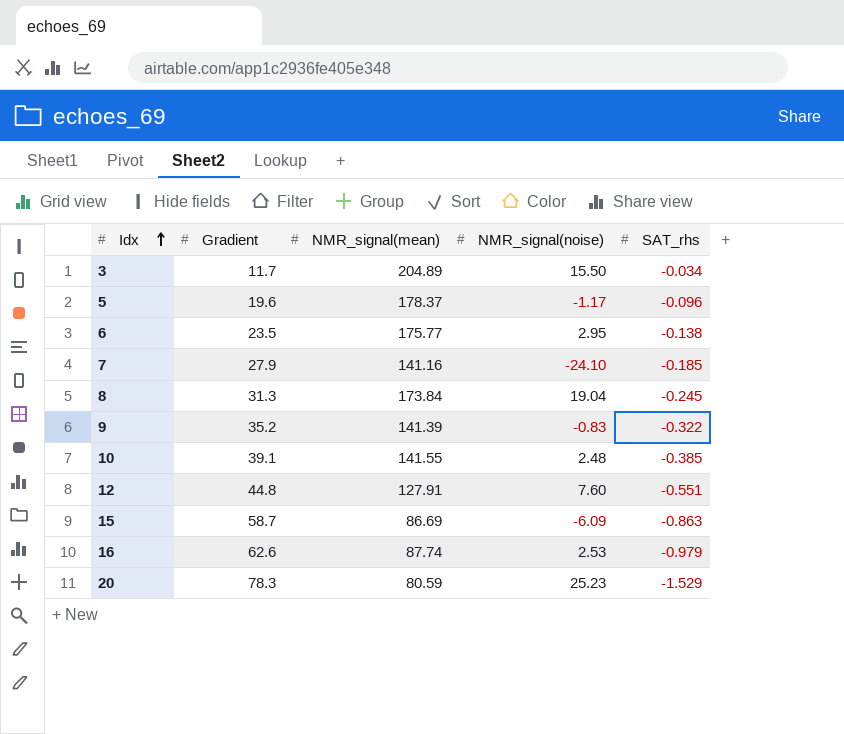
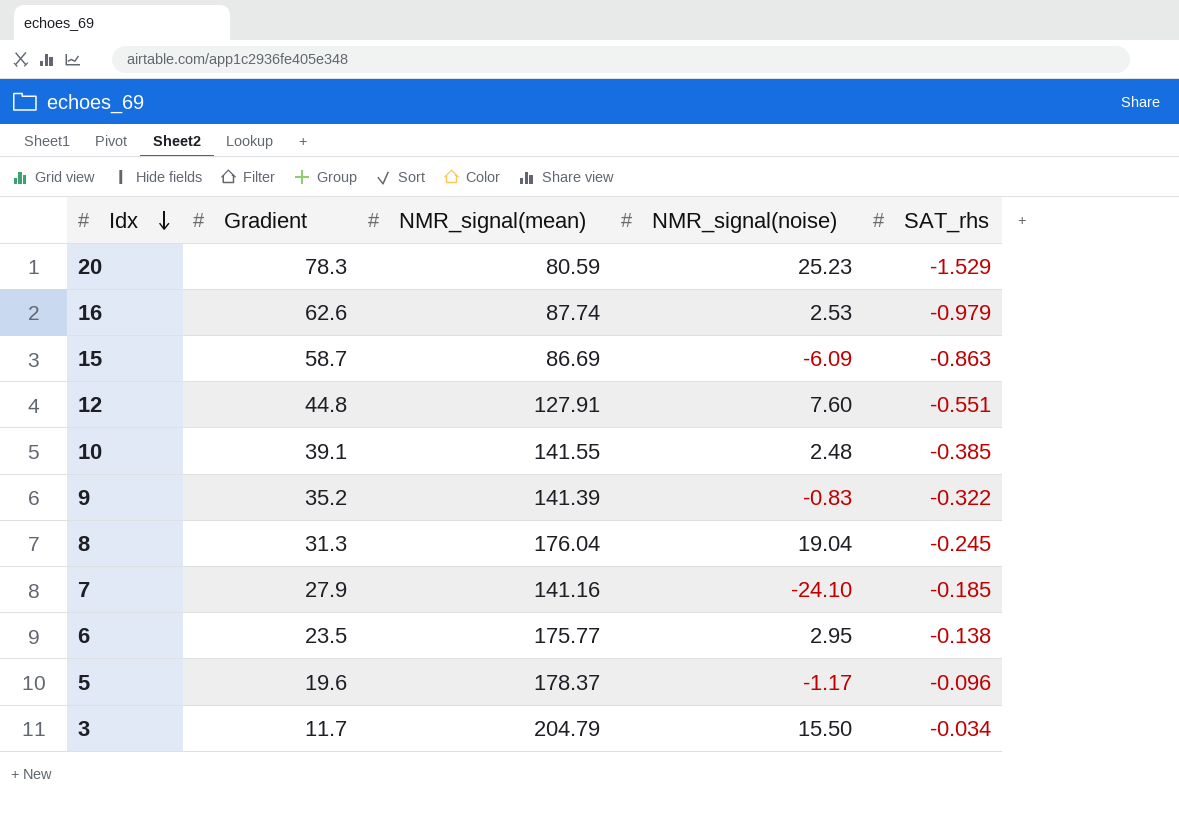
row order: Idx ascending -> Idx descending
8 | NMR_signal(mean): 173.84 -> 176.04
3 | NMR_signal(mean): 204.89 -> 204.79

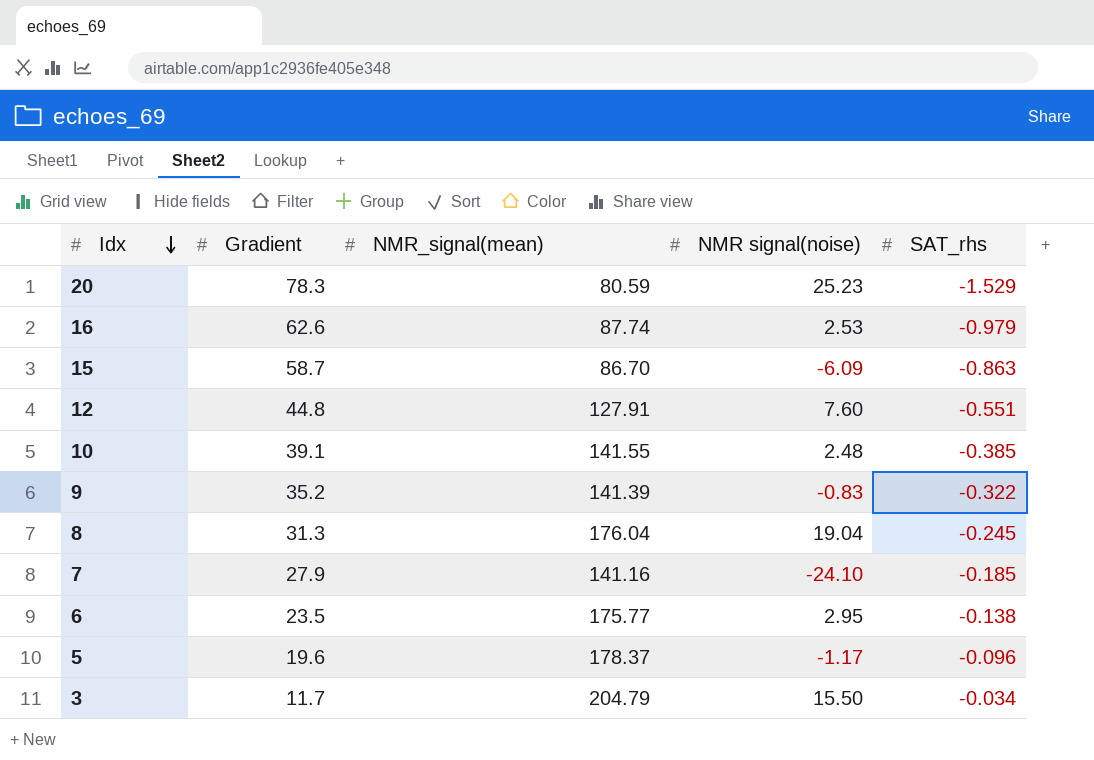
column name: NMR_signal(noise) -> NMR signal(noise)
15 | NMR_signal(mean): 86.69 -> 86.70

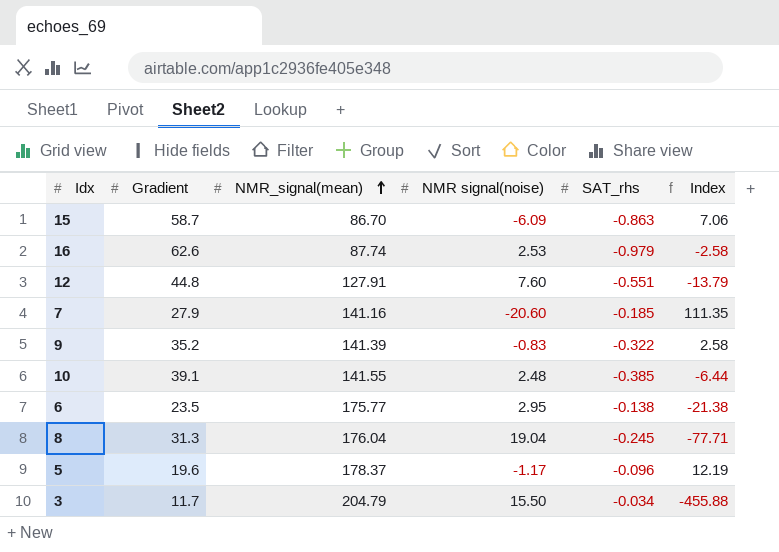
row order: Idx descending -> NMR_signal(mean) ascending
column Index | formula: none -> [NMR signal(noise)] / [SAT_rhs]
row 20: 78.3 | 80.59 | 25.23 | -1.529 -> none
7 | NMR signal(noise): -24.10 -> -20.60

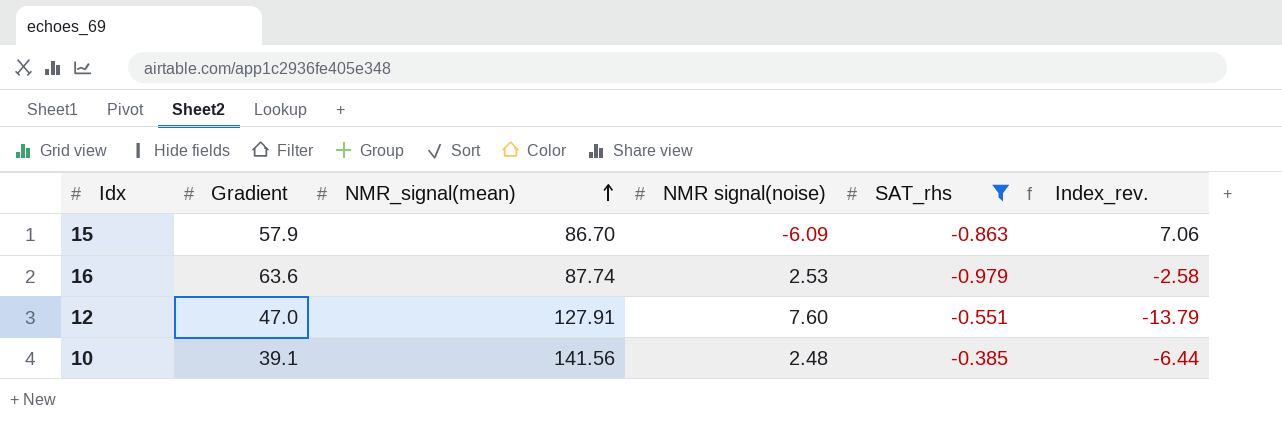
filter: none -> SAT_rhs <= -0.385
column name: Index -> Index_rev.
15 | Gradient: 58.7 -> 57.9
16 | Gradient: 62.6 -> 63.6
12 | Gradient: 44.8 -> 47.0
10 | NMR_signal(mean): 141.55 -> 141.56

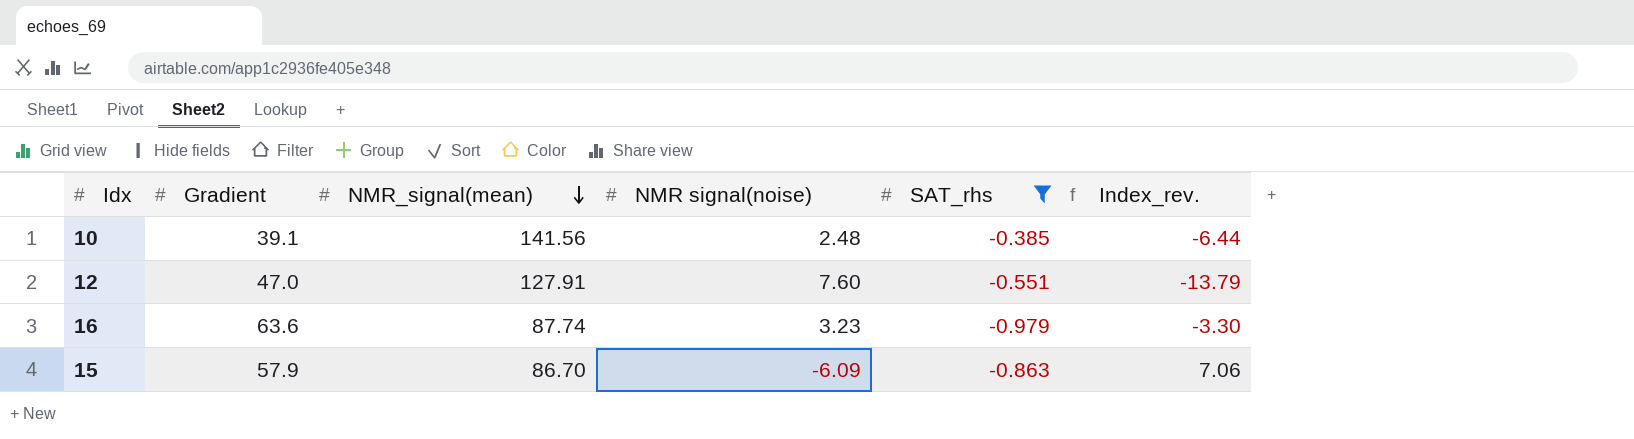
row order: NMR_signal(mean) ascending -> NMR_signal(mean) descending
16 | NMR signal(noise): 2.53 -> 3.23
16 | Index_rev.: -2.58 -> -3.30

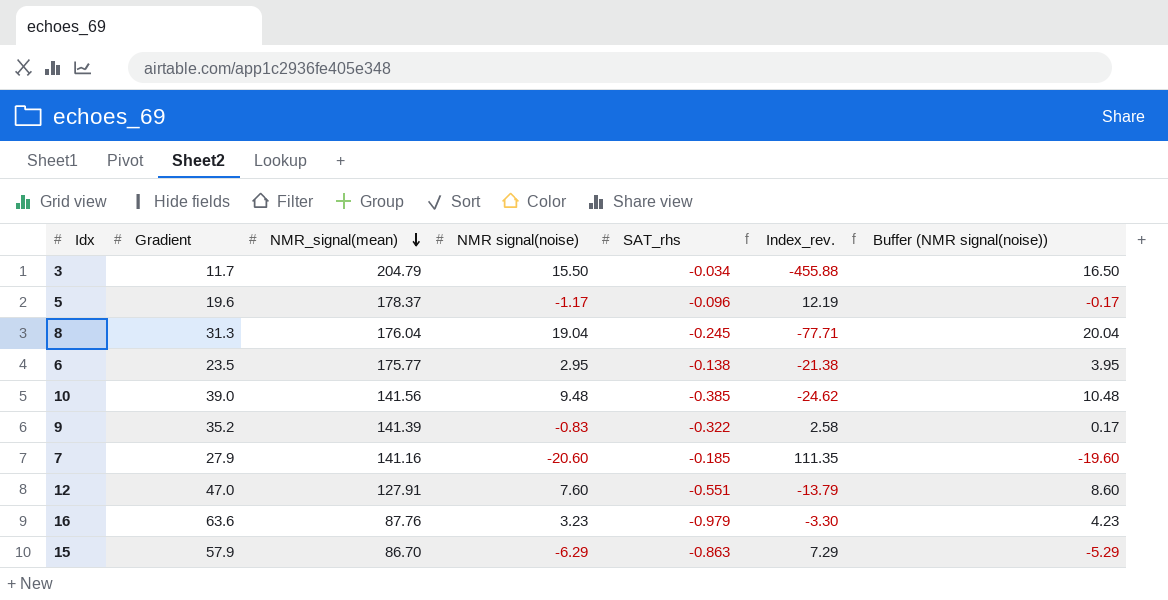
filter: SAT_rhs <= -0.385 -> none
column Buffer (NMR signal(noise)) | formula: none -> [NMR signal(noise)] + 1
10 | Gradient: 39.1 -> 39.0
10 | NMR signal(noise): 2.48 -> 9.48
10 | Index_rev.: -6.44 -> -24.62
16 | NMR_signal(mean): 87.74 -> 87.76
15 | NMR signal(noise): -6.09 -> -6.29
15 | Index_rev.: 7.06 -> 7.29

